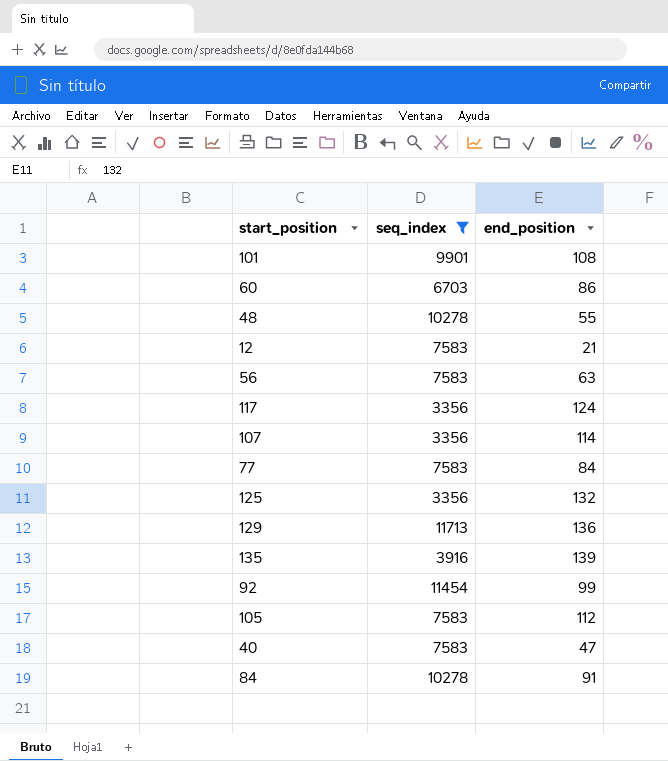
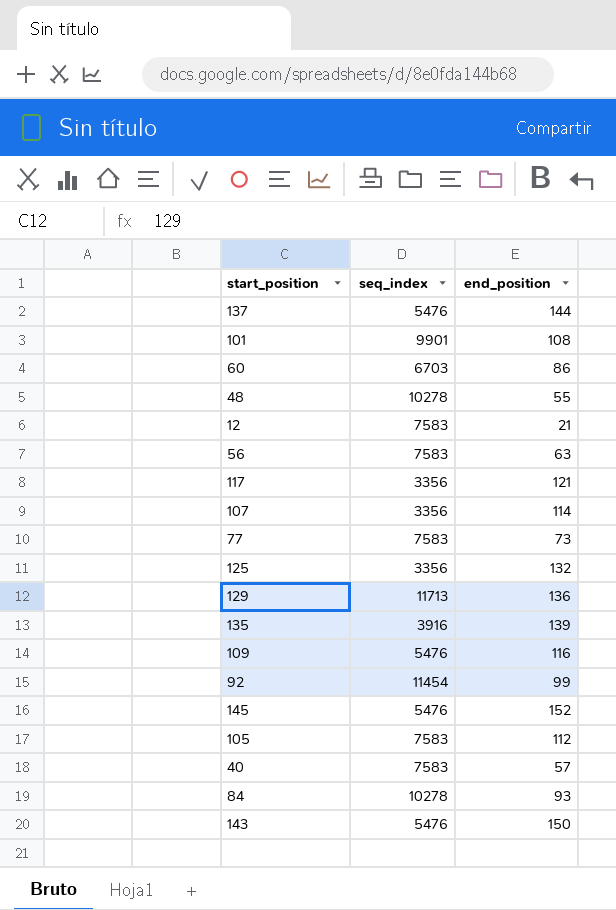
filter: seq_index != 5476 -> none
117 | end_position: 124 -> 121
77 | end_position: 84 -> 73
40 | end_position: 47 -> 57
84 | end_position: 91 -> 93

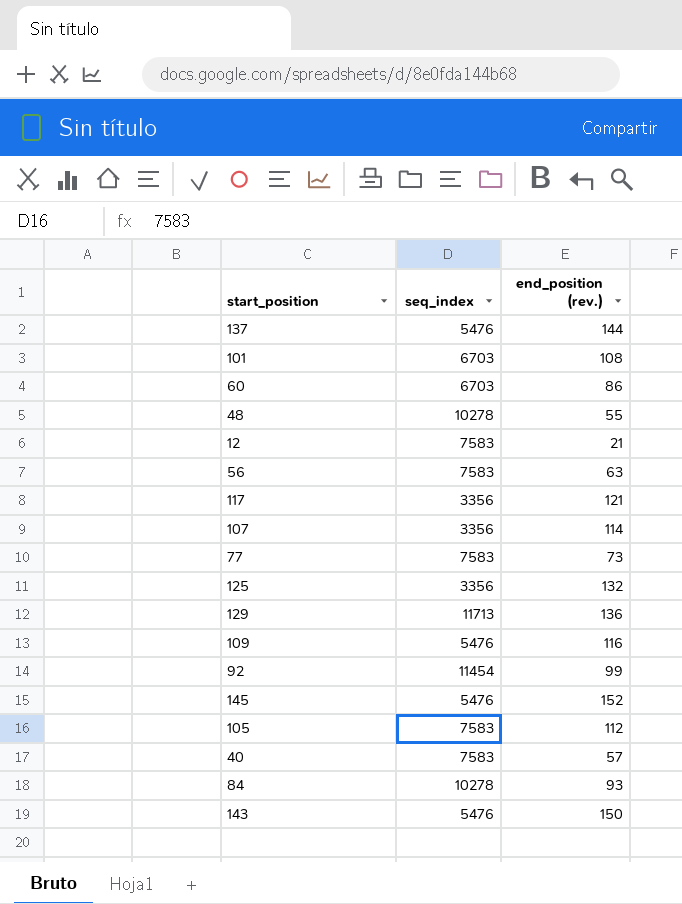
column name: end_position -> end_position (rev.)
row 135: 3916 | 139 -> none
101 | seq_index: 9901 -> 6703

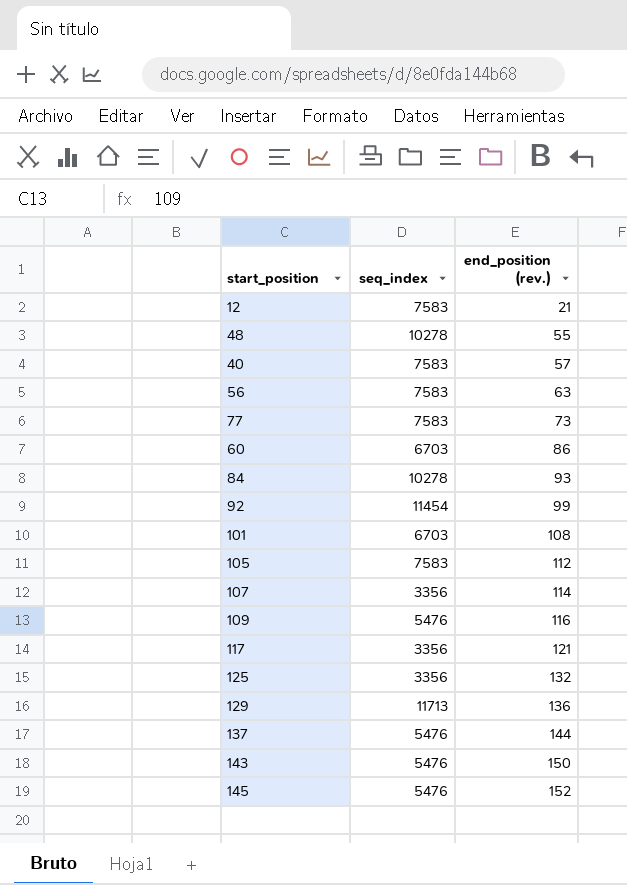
row order: none -> end_position (rev.) ascending

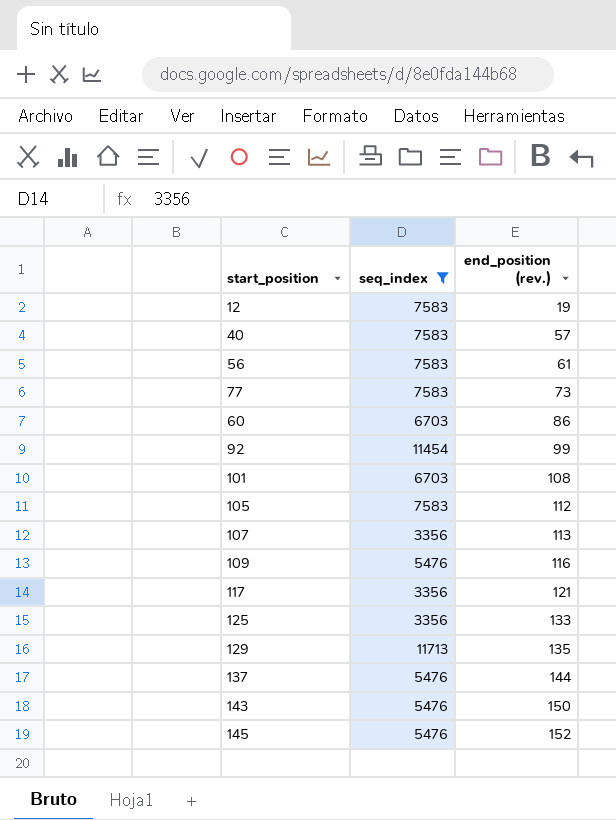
filter: none -> seq_index != 10278
12 | end_position (rev.): 21 -> 19
56 | end_position (rev.): 63 -> 61
107 | end_position (rev.): 114 -> 113
125 | end_position (rev.): 132 -> 133
129 | end_position (rev.): 136 -> 135

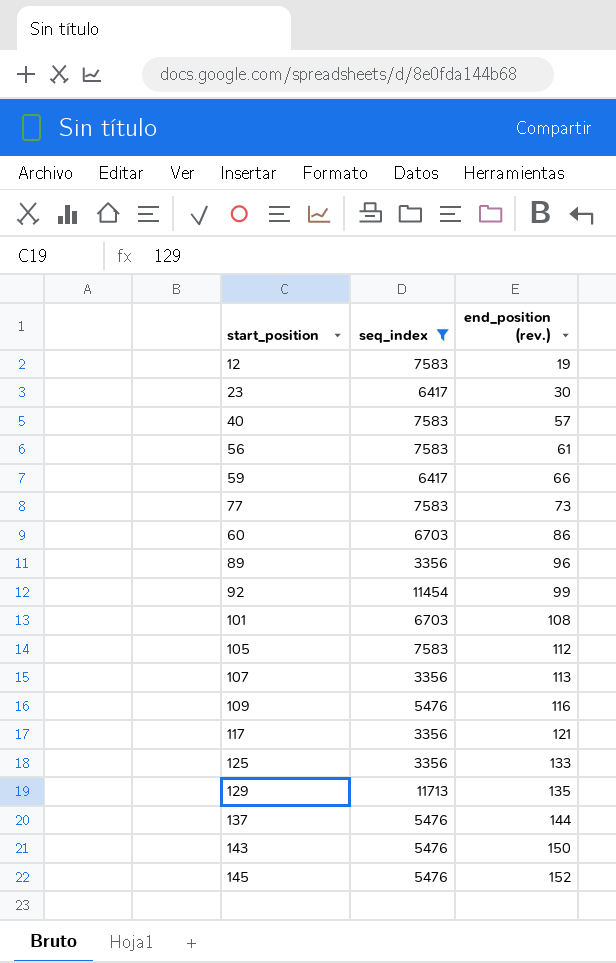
row 23: none -> 6417 | 30
row 59: none -> 6417 | 66
row 89: none -> 3356 | 96

